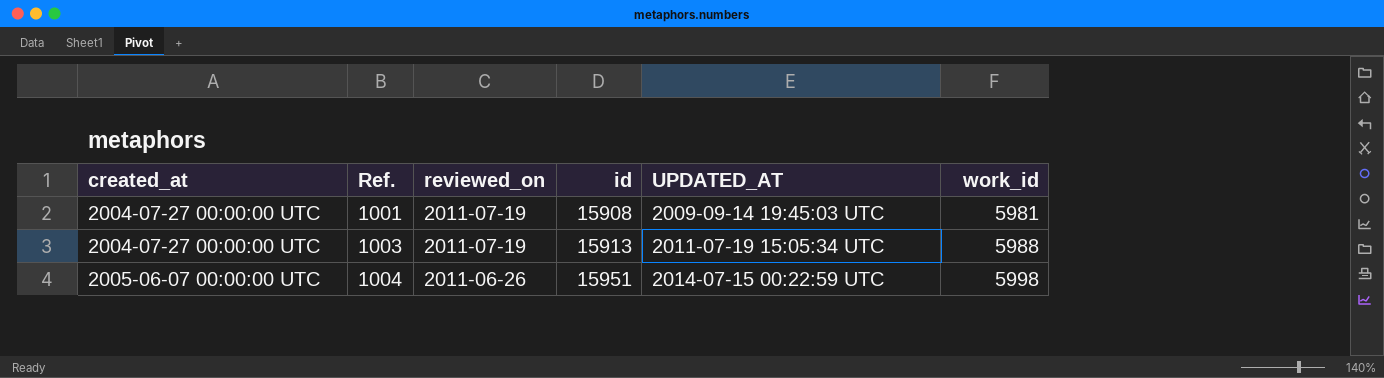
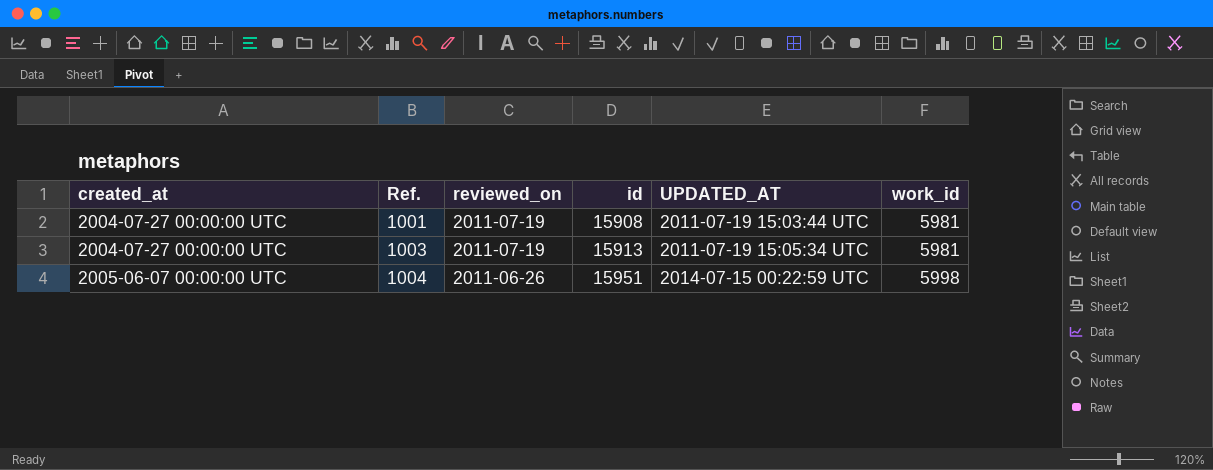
1001 | UPDATED_AT: 2009-09-14 19:45:03 UTC -> 2011-07-19 15:03:44 UTC
1003 | work_id: 5988 -> 5981

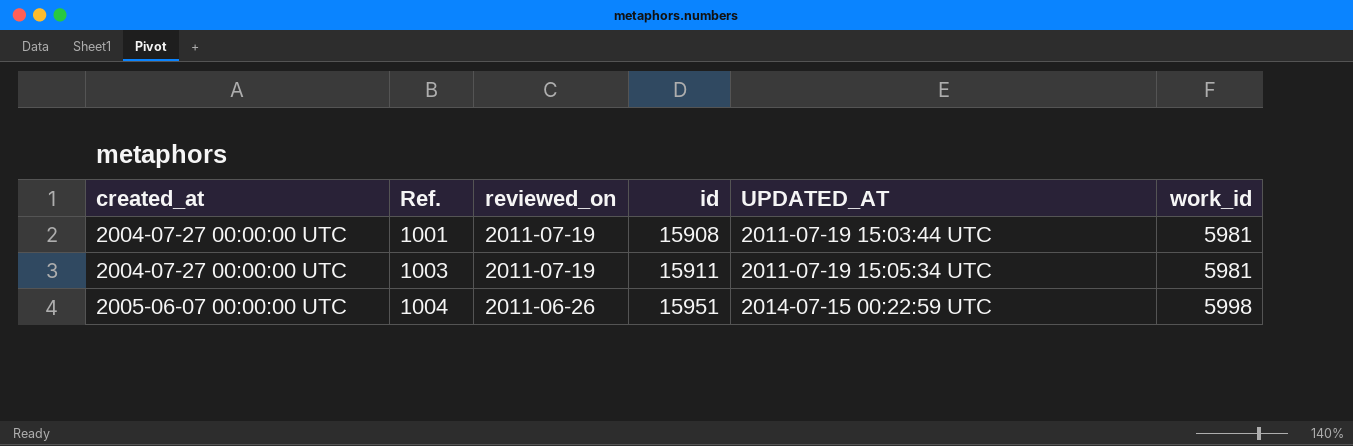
1003 | id: 15913 -> 15911

